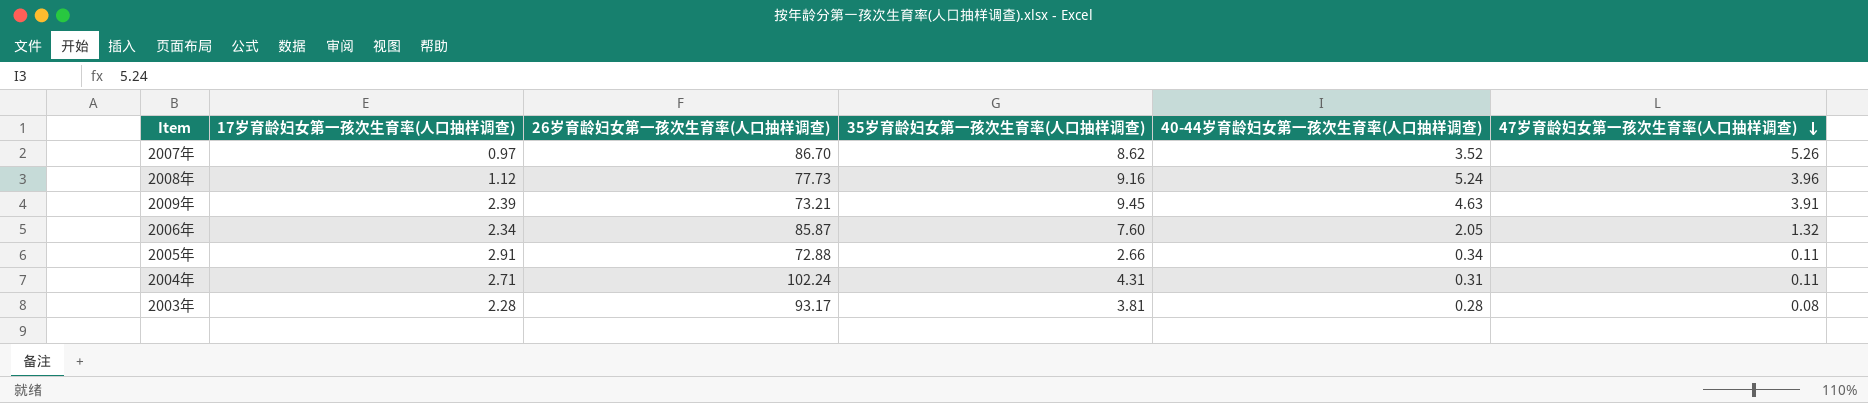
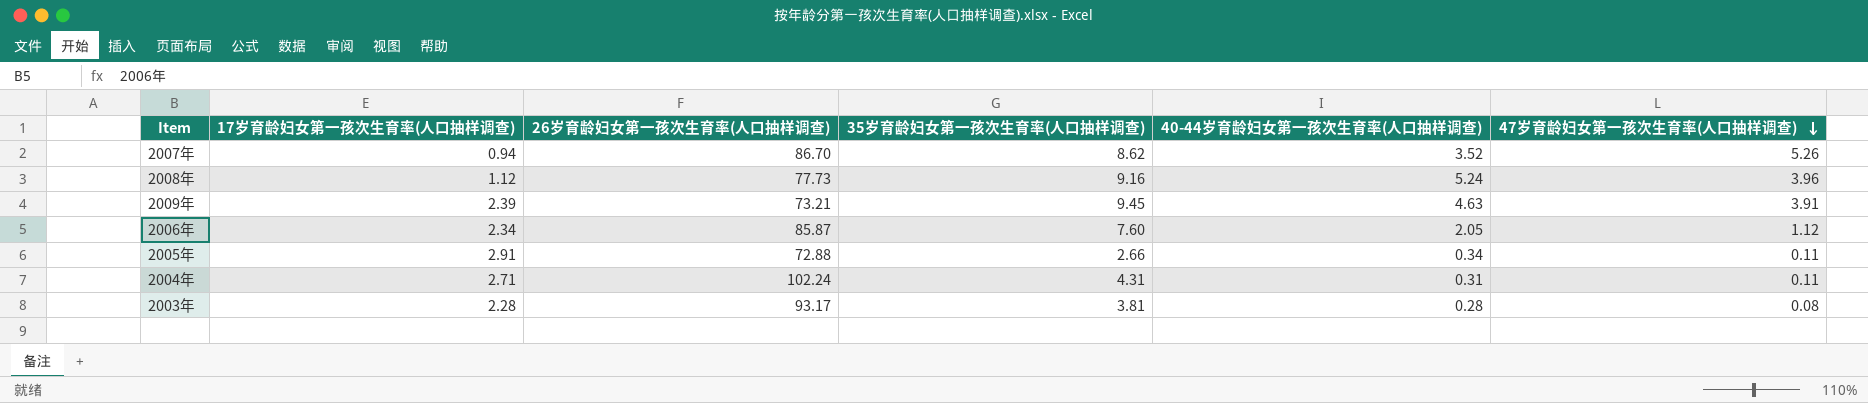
2007年 | 17岁育龄妇女第一孩次生育率(人口抽样调查): 0.97 -> 0.94
2006年 | 47岁育龄妇女第一孩次生育率(人口抽样调查): 1.32 -> 1.12

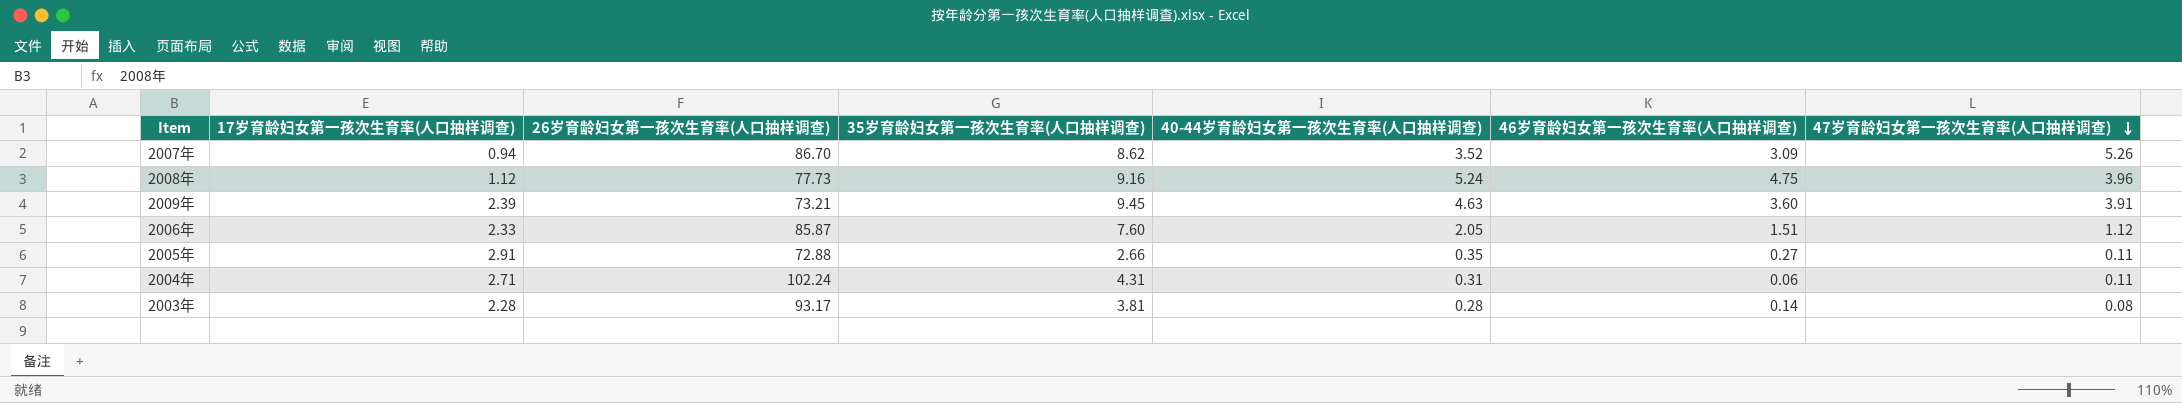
column 46岁育龄妇女第一孩次生育率(人口抽样调查) | position: none -> 6
2006年 | 17岁育龄妇女第一孩次生育率(人口抽样调查): 2.34 -> 2.33
2005年 | 40-44岁育龄妇女第一孩次生育率(人口抽样调查): 0.34 -> 0.35

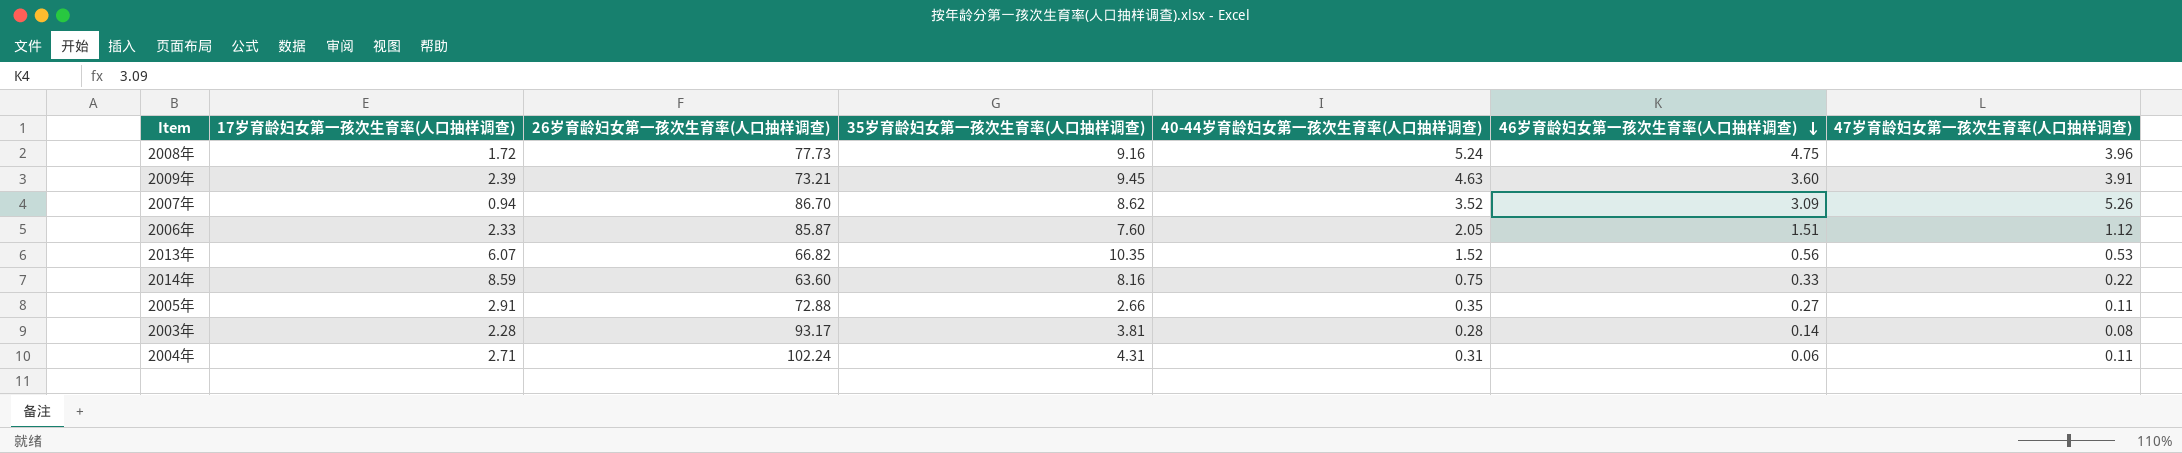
row order: 47岁育龄妇女第一孩次生育率(人口抽样调查) descending -> 46岁育龄妇女第一孩次生育率(人口抽样调查) descending
2008年 | 17岁育龄妇女第一孩次生育率(人口抽样调查): 1.12 -> 1.72
row 2013年: none -> 6.07 | 66.82 | 10.35 | 1.52 | 0.56 | 0.53
row 2014年: none -> 8.59 | 63.60 | 8.16 | 0.75 | 0.33 | 0.22

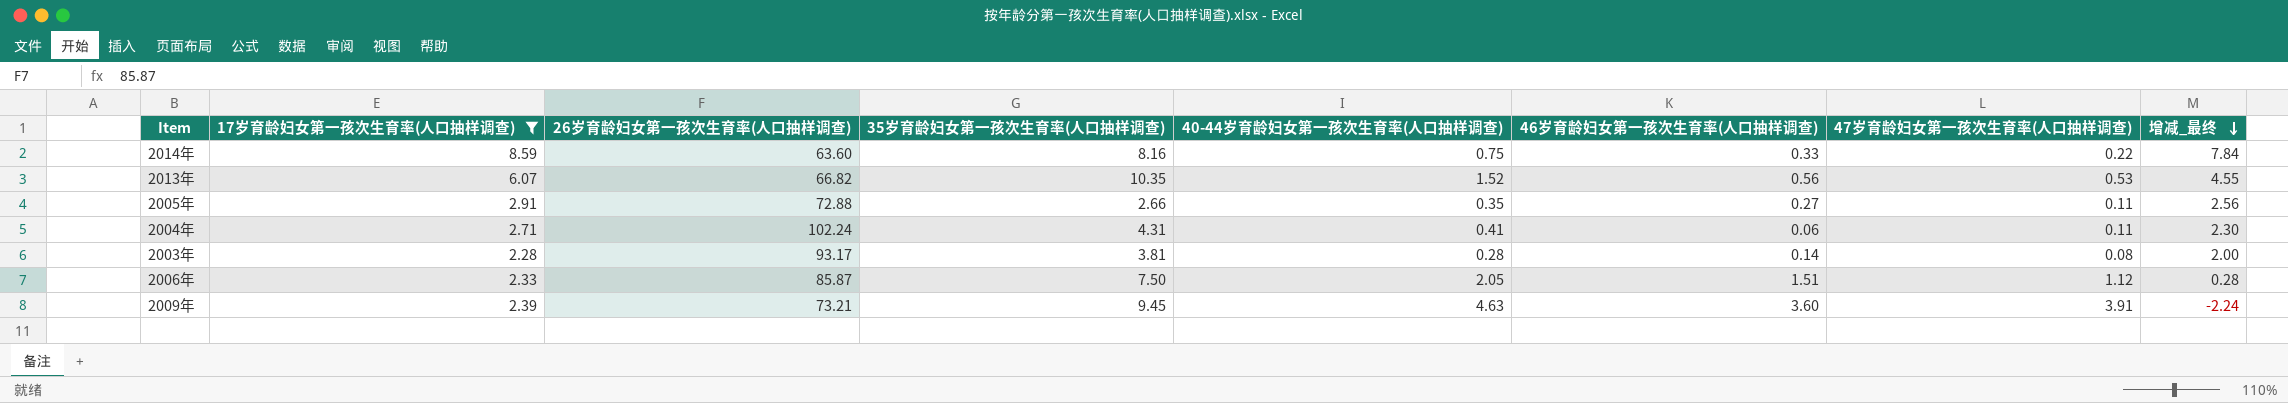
filter: none -> 17岁育龄妇女第一孩次生育率(人口抽样调查) >= 2.28
row order: 46岁育龄妇女第一孩次生育率(人口抽样调查) descending -> 增减_最终 descending
column 增减_最终 | formula: none -> [17岁育龄妇女第一孩次生育率(人口抽样调查)] - [40-44岁育龄妇女第一孩次生育率(人口抽样调查)]
2004年 | 40-44岁育龄妇女第一孩次生育率(人口抽样调查): 0.31 -> 0.41
2006年 | 35岁育龄妇女第一孩次生育率(人口抽样调查): 7.60 -> 7.50

